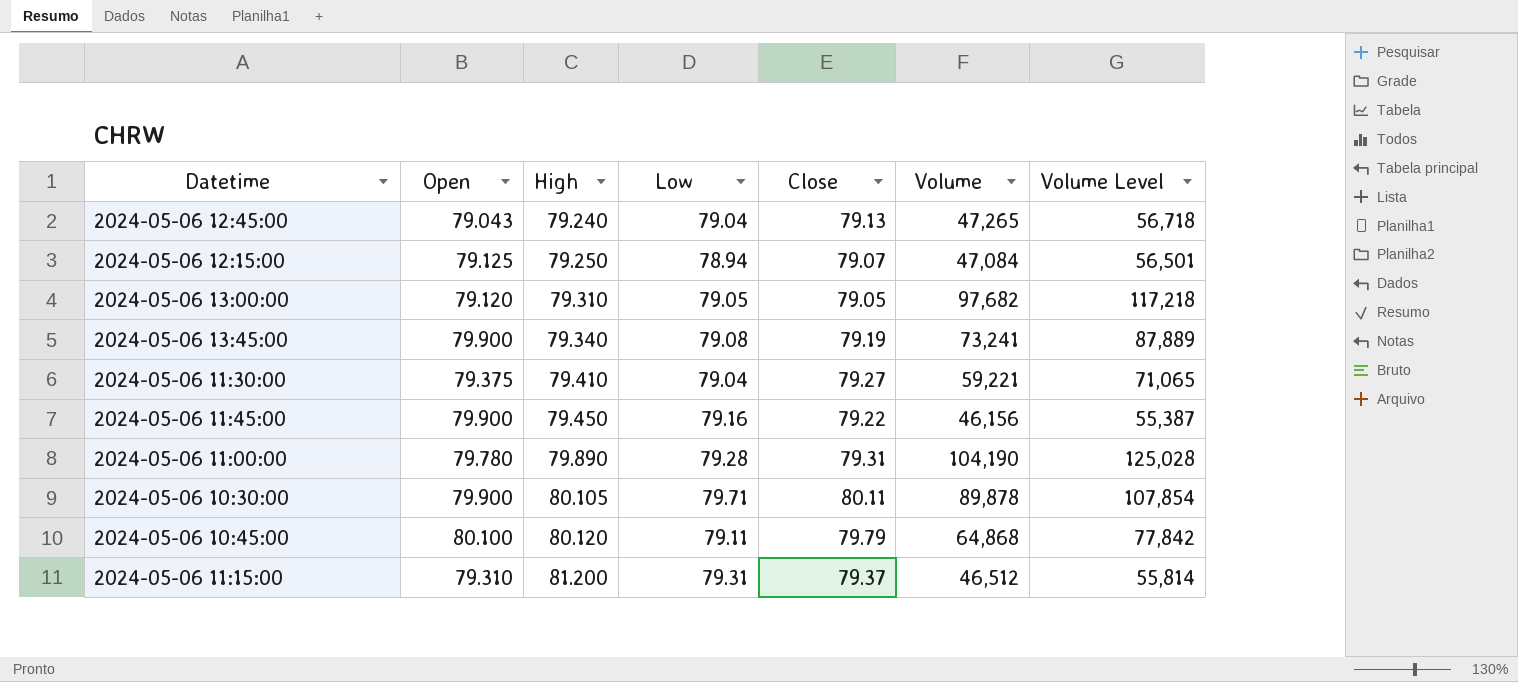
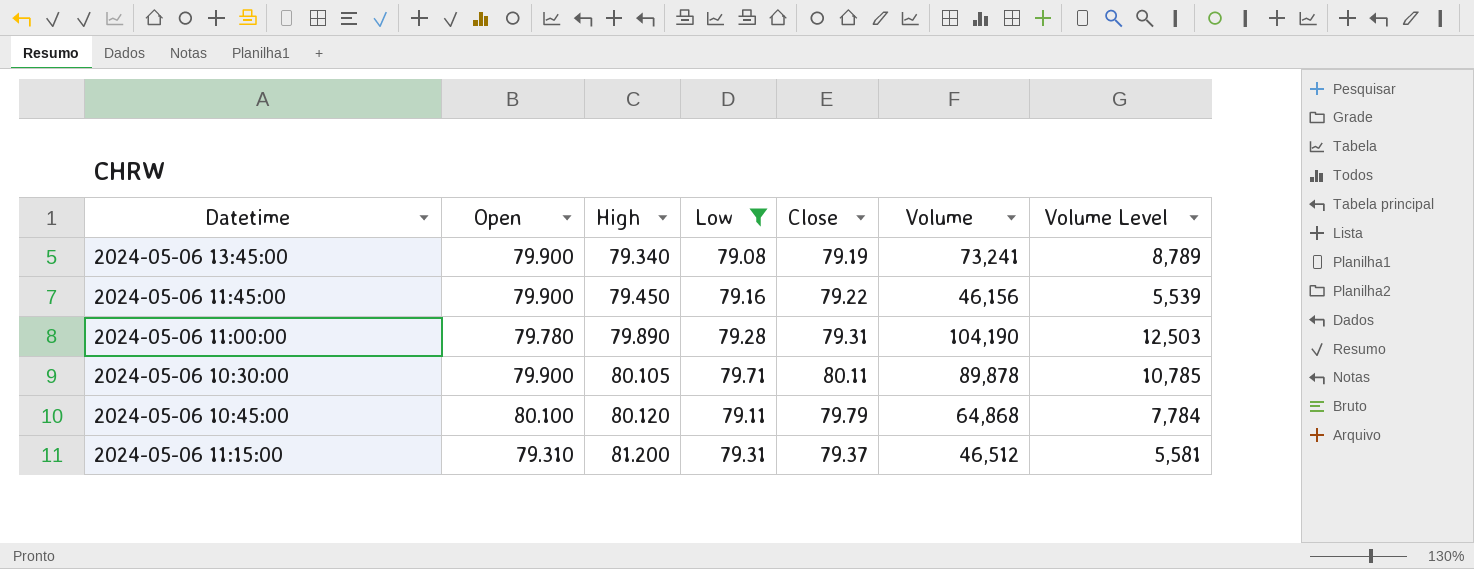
filter: none -> Low >= 79.08
column Volume Level | formula: [Volume] * 1.2 -> [Volume] * 0.12

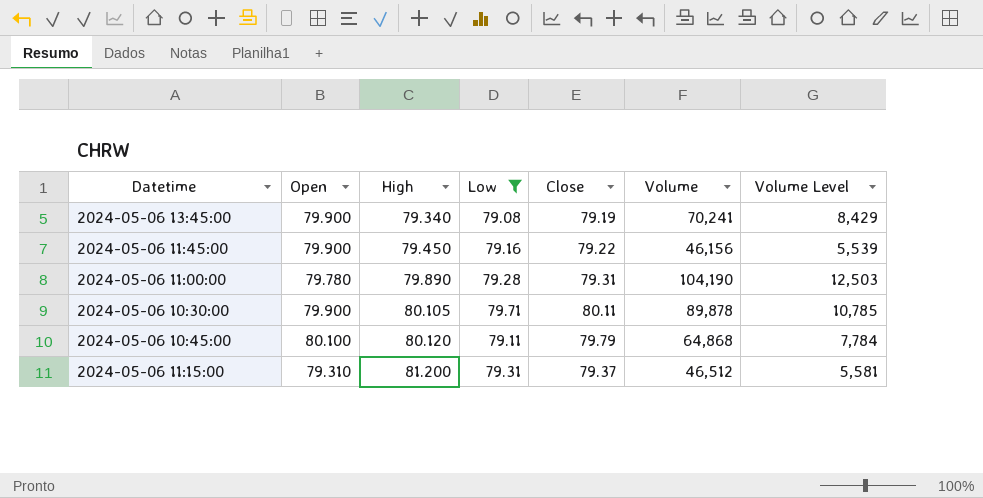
2024-05-06 13:45:00 | Volume: 73,241 -> 70,241
2024-05-06 13:45:00 | Volume Level: 8,789 -> 8,429

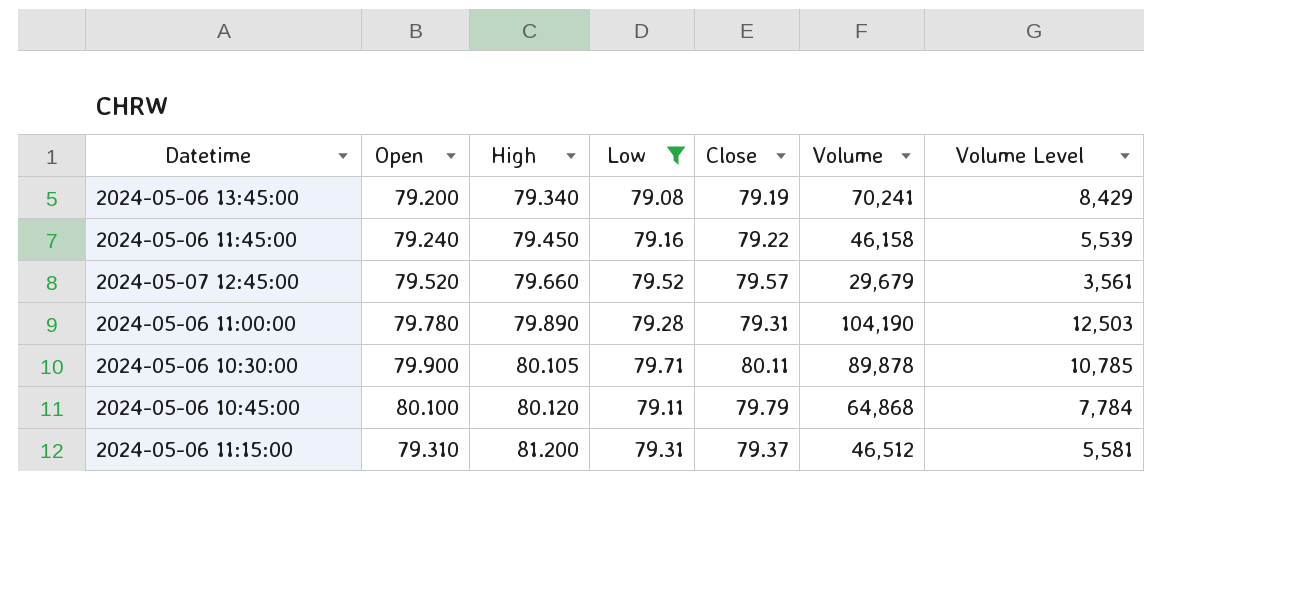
2024-05-06 13:45:00 | Open: 79.900 -> 79.200
2024-05-06 11:45:00 | Open: 79.900 -> 79.240
2024-05-06 11:45:00 | Volume: 46,156 -> 46,158
row 2024-05-07 12:45:00: none -> 79.520 | 79.660 | 79.52 | 79.57 | 29,679 | 3,561

